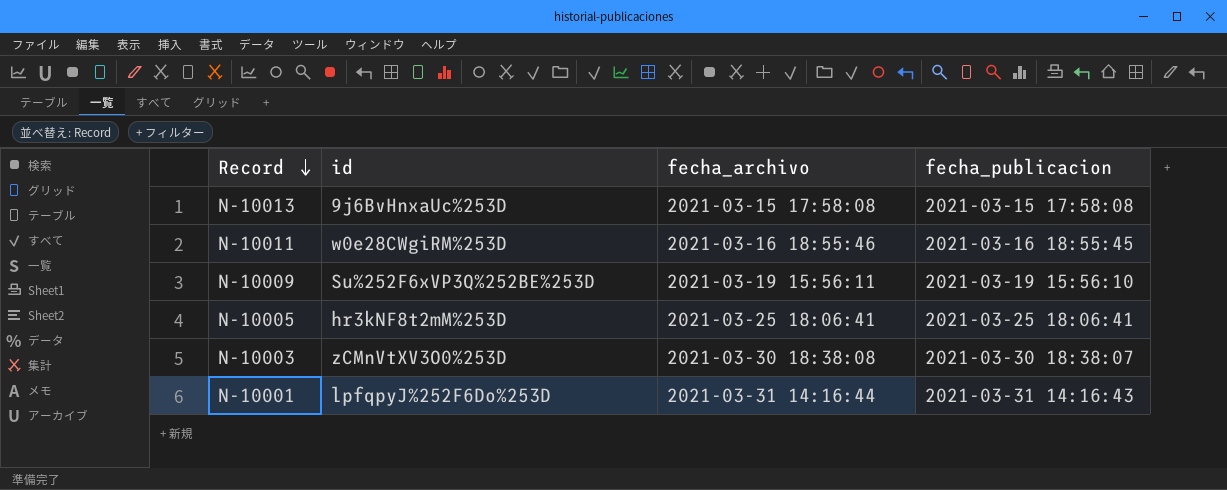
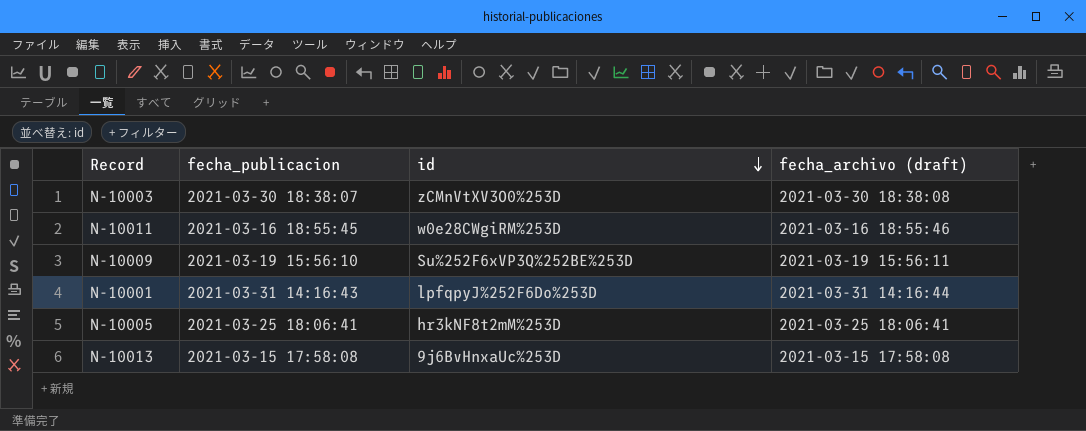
row order: Record descending -> id descending
column fecha_publicacion | position: 4 -> 2
column name: fecha_archivo -> fecha_archivo (draft)

